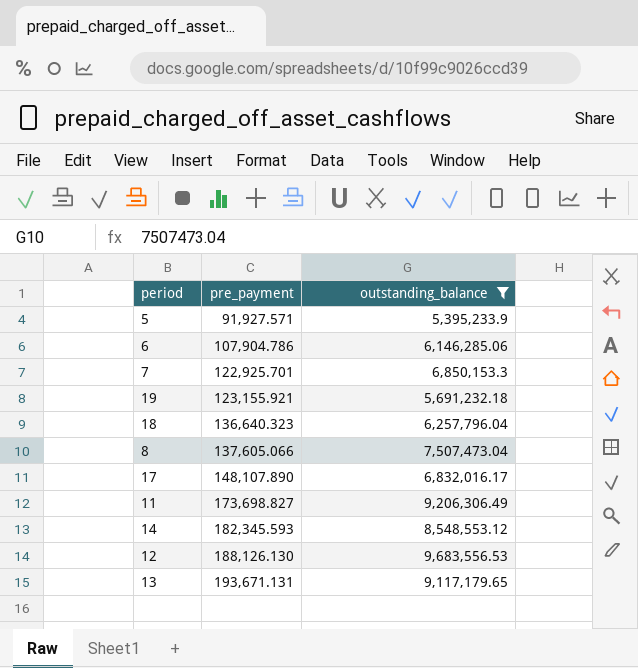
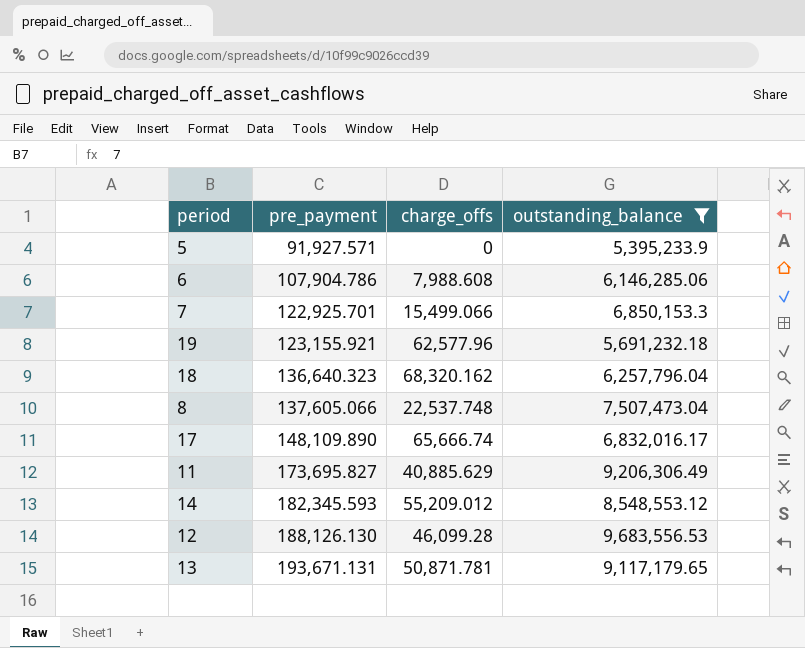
column charge_offs | position: none -> 3
17 | pre_payment: 148,107.890 -> 148,109.890
11 | pre_payment: 173,698.827 -> 173,695.827

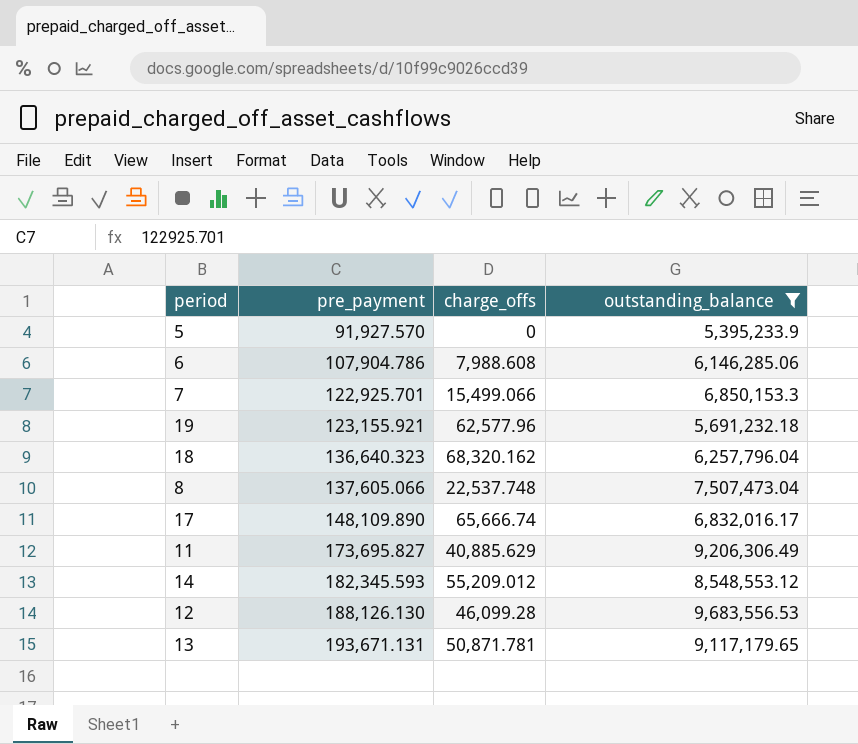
5 | pre_payment: 91,927.571 -> 91,927.570

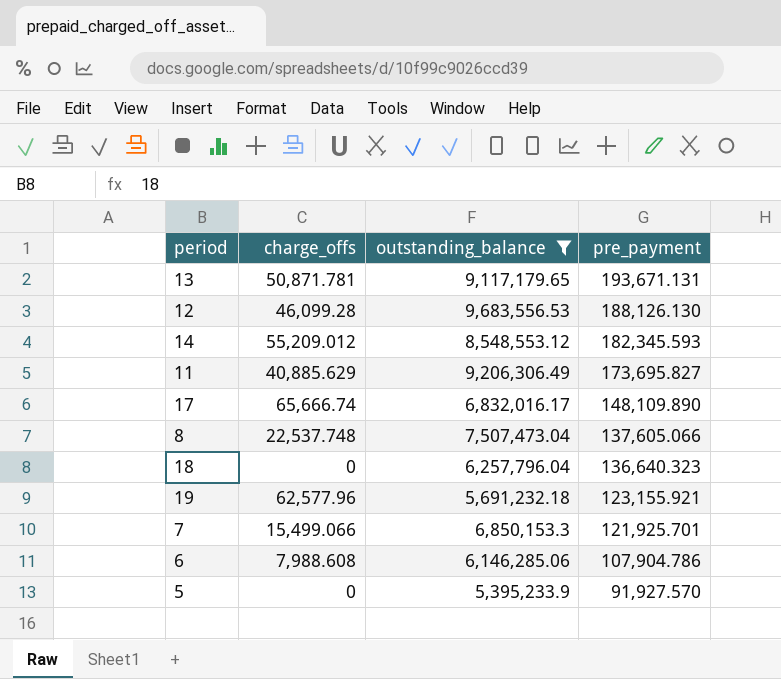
row order: pre_payment ascending -> pre_payment descending
column pre_payment | position: 2 -> 4
18 | charge_offs: 68,320.162 -> 0
7 | pre_payment: 122,925.701 -> 121,925.701

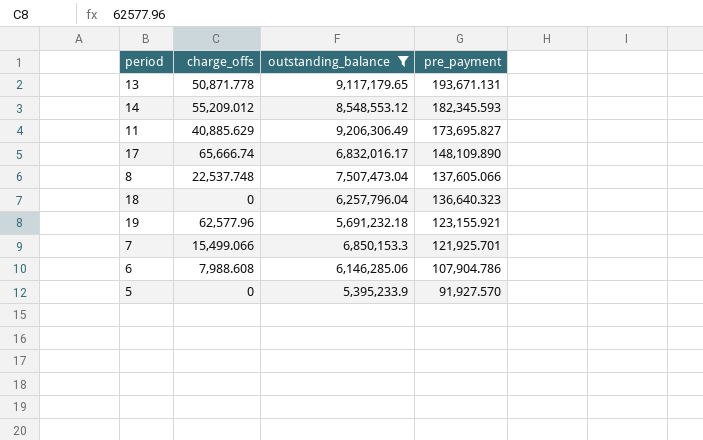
row 12: 46,099.28 | 9,683,556.53 | 188,126.130 -> none
13 | charge_offs: 50,871.781 -> 50,871.778

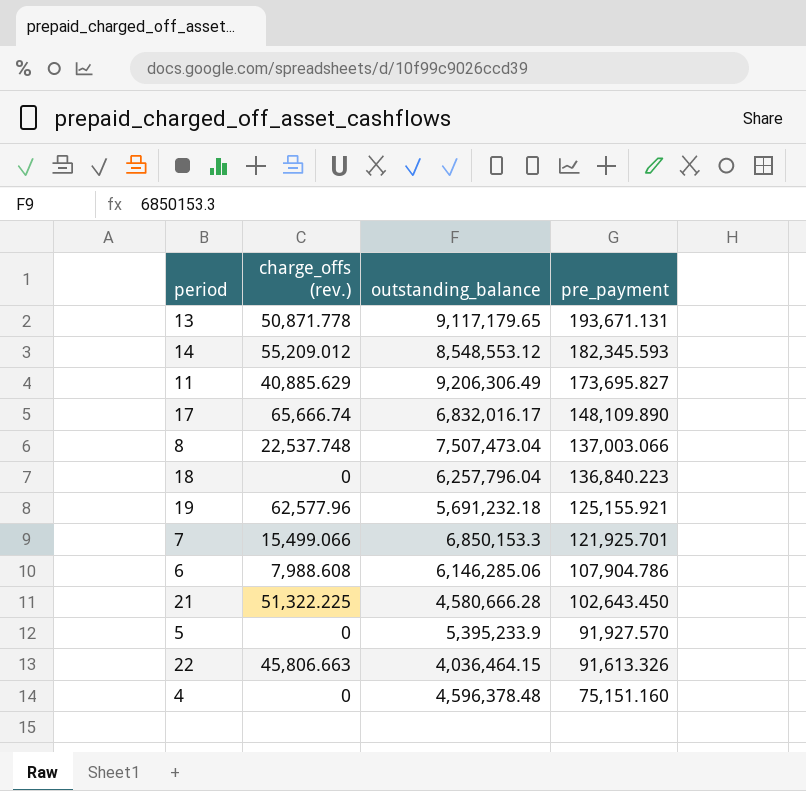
filter: outstanding_balance >= 5,395,233.9 -> none
column name: charge_offs -> charge_offs (rev.)
8 | pre_payment: 137,605.066 -> 137,003.066
18 | pre_payment: 136,640.323 -> 136,840.223
19 | pre_payment: 123,155.921 -> 125,155.921

